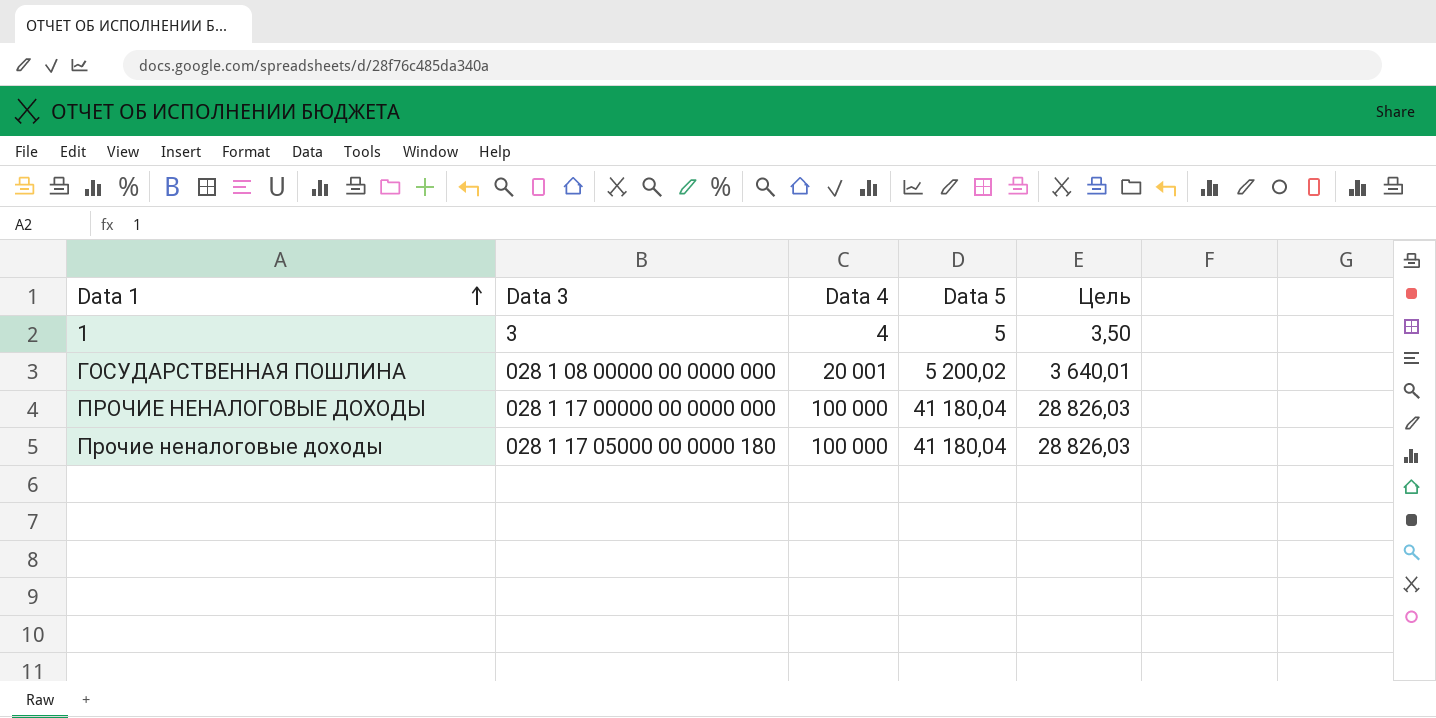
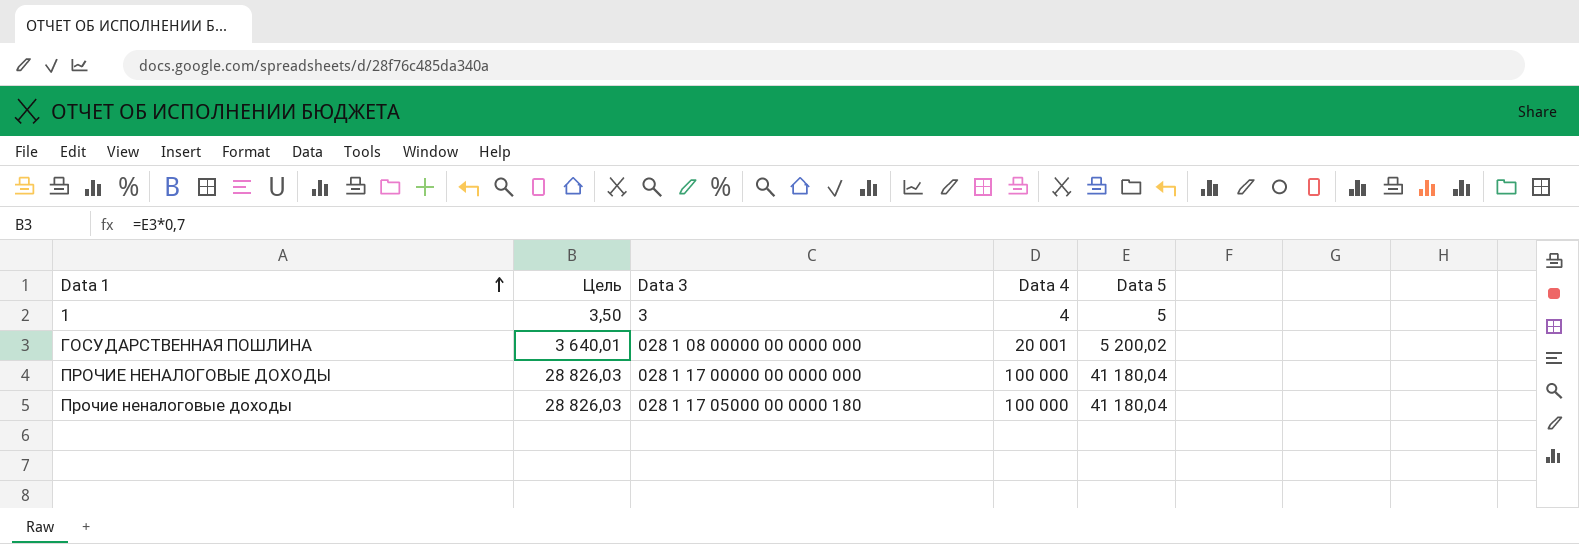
column Цель | position: 5 -> 2

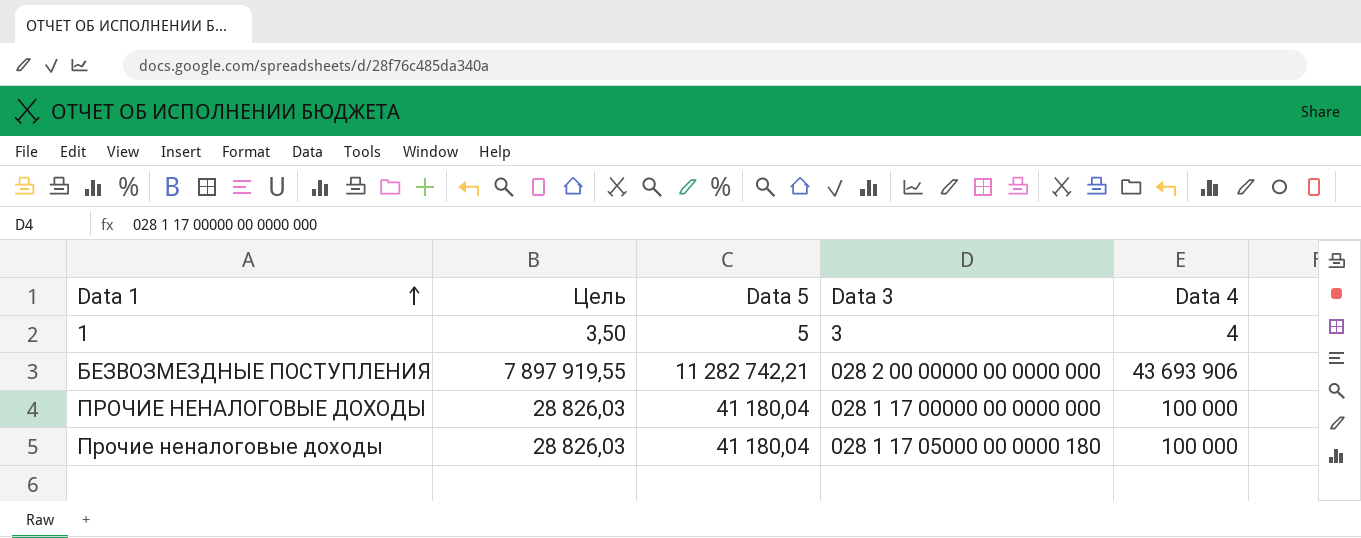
column Data 5 | position: 5 -> 3
row ГОСУДАРСТВЕННАЯ ПОШЛИНА: 3 640,01 | 028 1 08 00000 00 0000 000 | 20 001 | 5 200,02 -> none
row БЕЗВОЗМЕЗДНЫЕ ПОСТУПЛЕНИЯ: none -> 7 897 919,55 | 11 282 742,21 | 028 2 00 00000 00 0000 000 | 43 693 906

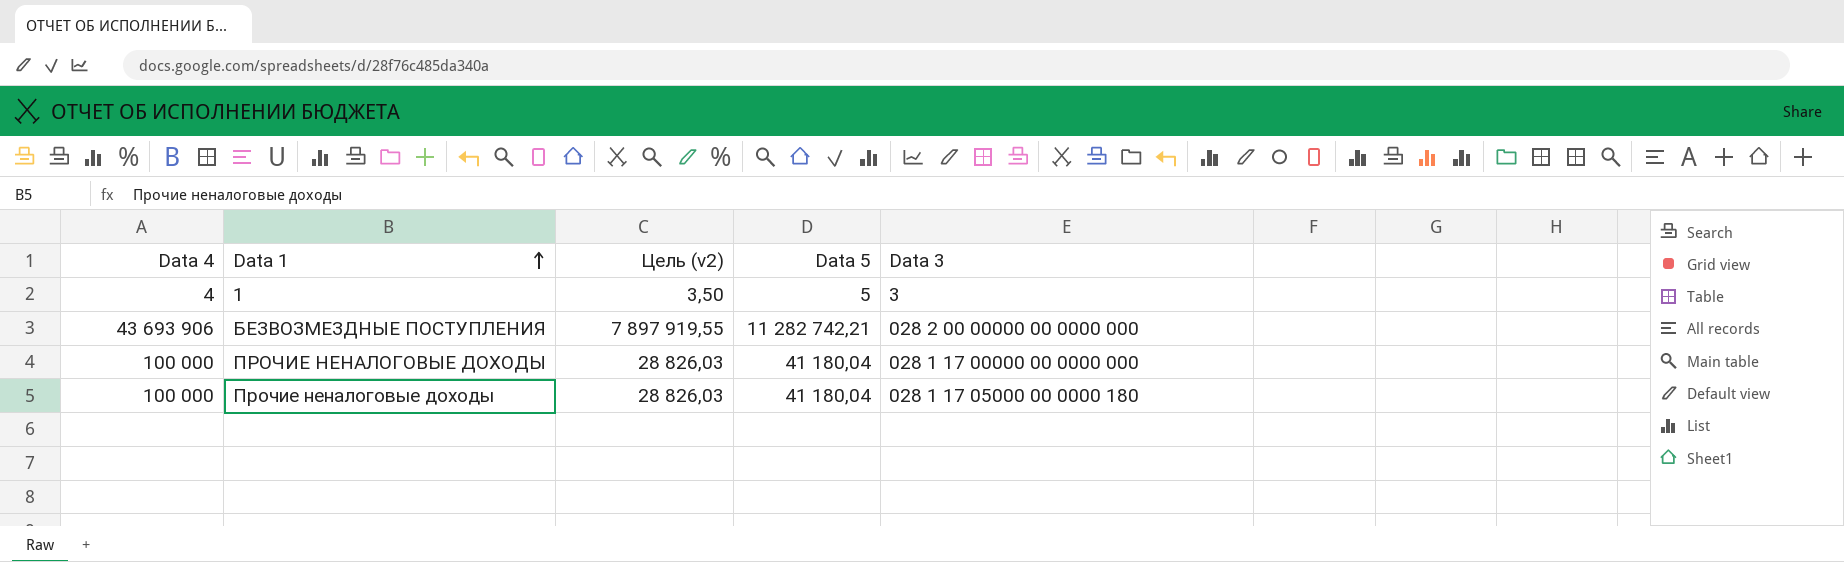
column Data 4 | position: 5 -> 1
column name: Цель -> Цель (v2)

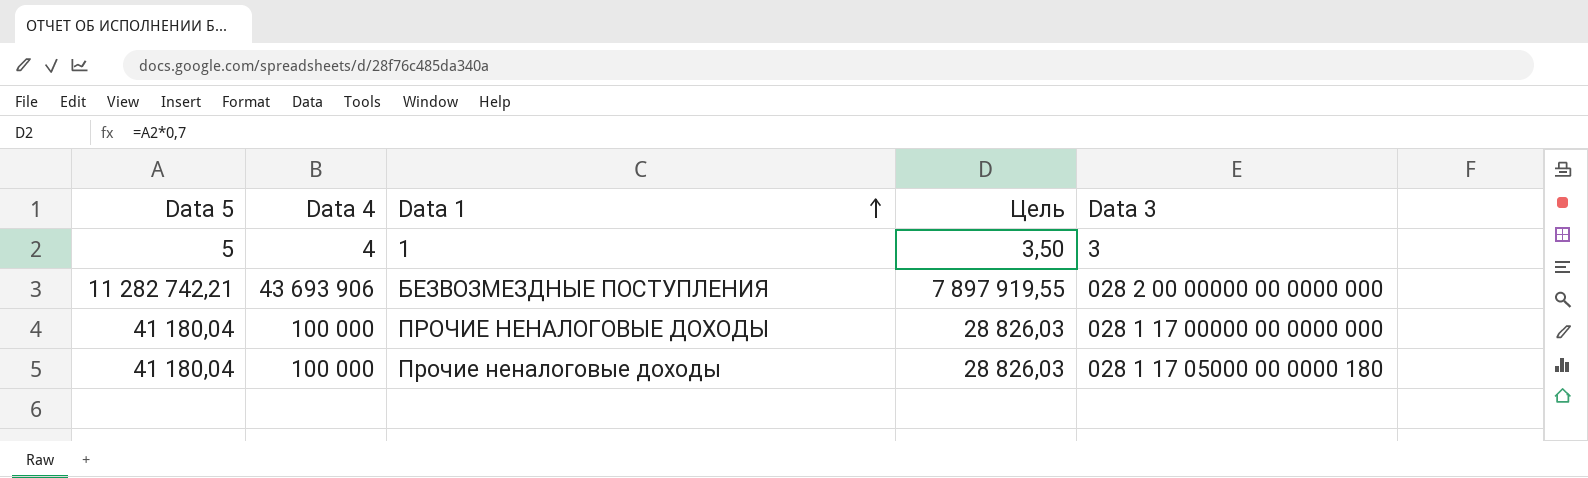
column Data 5 | position: 4 -> 1
column name: Цель (v2) -> Цель

